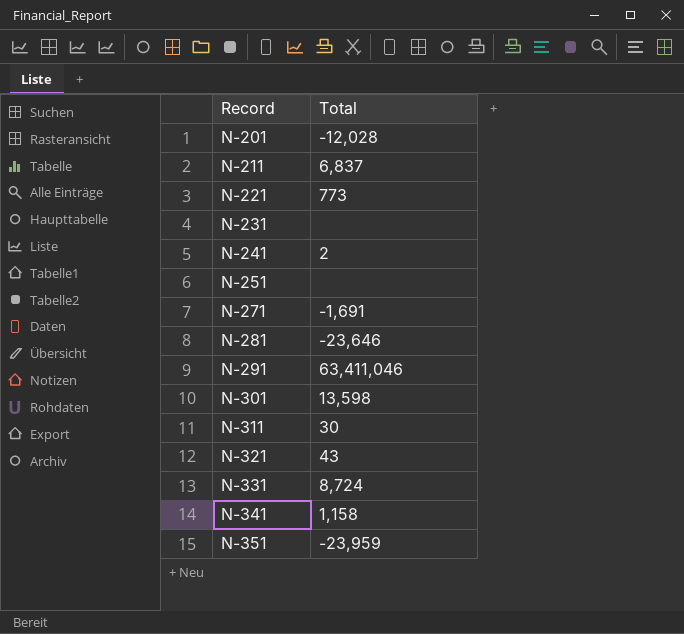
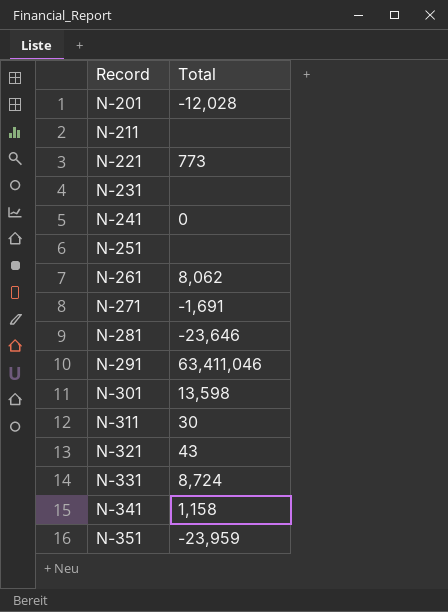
N-211 | Total: 6,837 -> none
N-241 | Total: 2 -> 0
row N-261: none -> 8,062

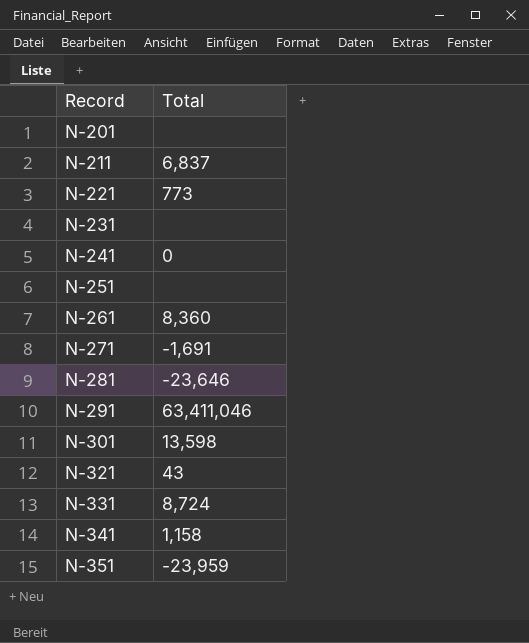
row N-311: 30 -> none
N-201 | Total: -12,028 -> none
N-211 | Total: none -> 6,837
N-261 | Total: 8,062 -> 8,360

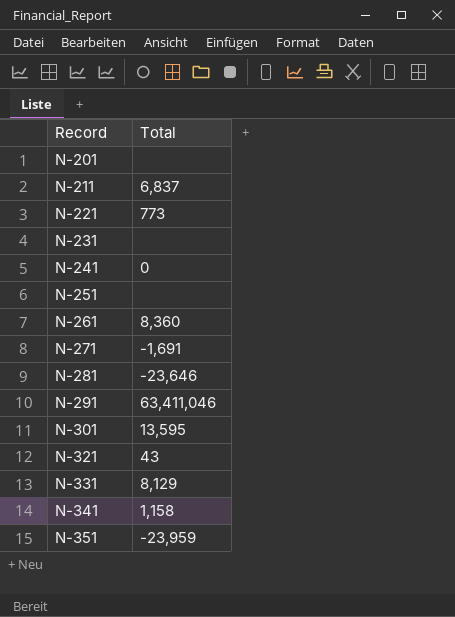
N-301 | Total: 13,598 -> 13,595
N-331 | Total: 8,724 -> 8,129

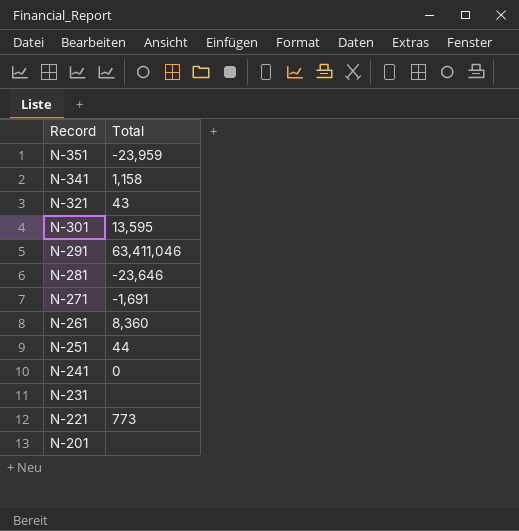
row order: Record ascending -> Record descending
row N-211: 6,837 -> none
row N-331: 8,129 -> none
N-251 | Total: none -> 44

